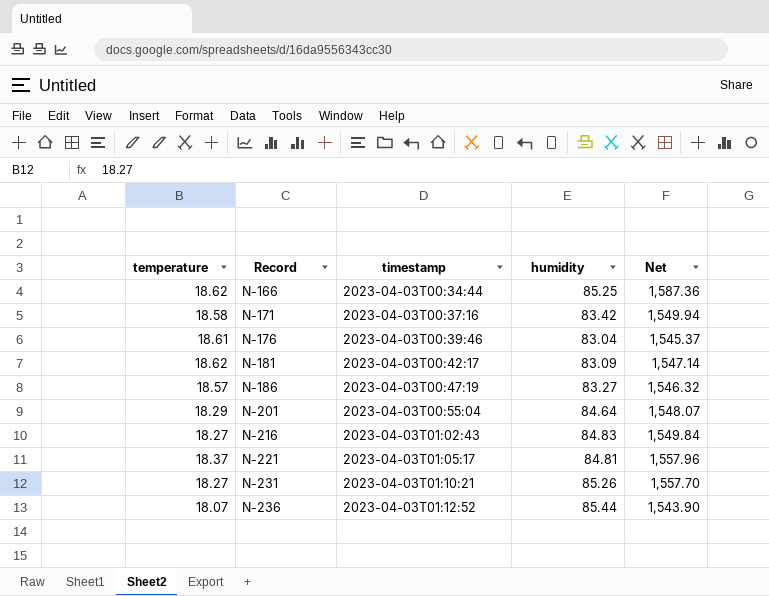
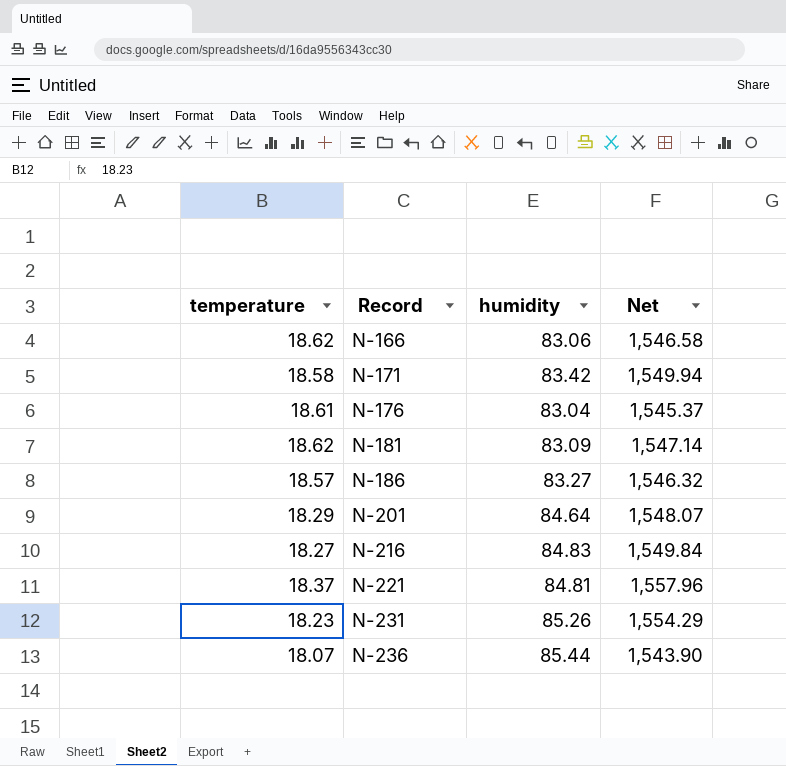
column timestamp | position: 3 -> none
N-166 | humidity: 85.25 -> 83.06
N-166 | Net: 1,587.36 -> 1,546.58
N-231 | temperature: 18.27 -> 18.23
N-231 | Net: 1,557.70 -> 1,554.29

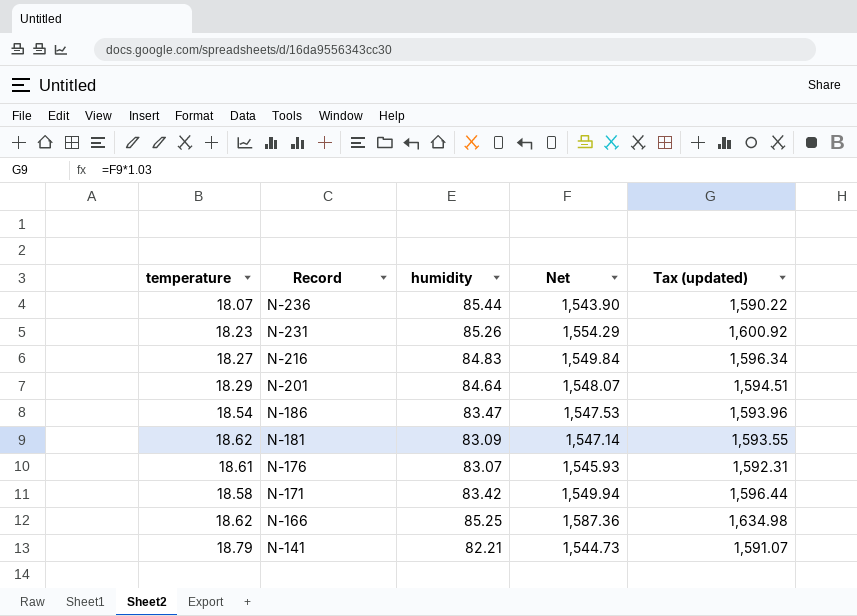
row order: Record ascending -> Record descending
column Tax (updated) | formula: none -> [Net] * 1.03
row N-221: 18.37 | 84.81 | 1,557.96 -> none
N-186 | temperature: 18.57 -> 18.54
N-186 | humidity: 83.27 -> 83.47
N-186 | Net: 1,546.32 -> 1,547.53
N-176 | humidity: 83.04 -> 83.07
N-176 | Net: 1,545.37 -> 1,545.93
N-166 | humidity: 83.06 -> 85.25
N-166 | Net: 1,546.58 -> 1,587.36
row N-141: none -> 18.79 | 82.21 | 1,544.73 | 1,591.07

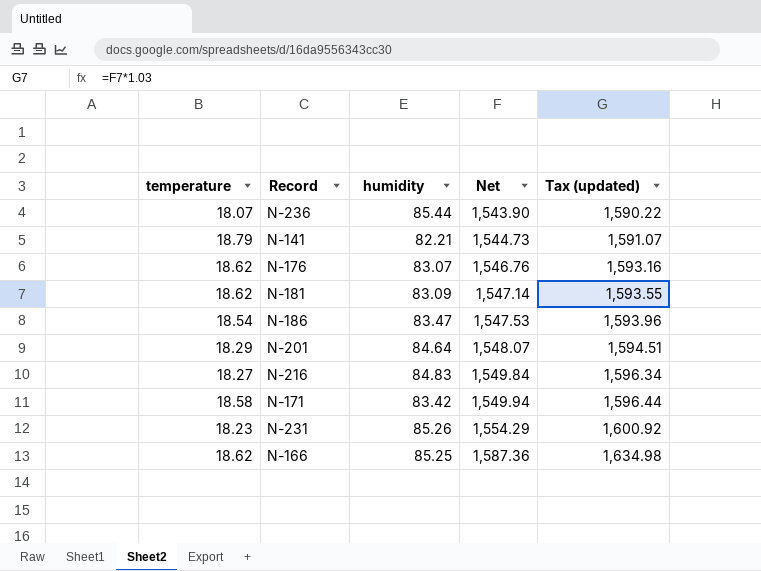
row order: Record descending -> Net ascending
N-176 | temperature: 18.61 -> 18.62
N-176 | Net: 1,545.93 -> 1,546.76
N-176 | Tax (updated): 1,592.31 -> 1,593.16

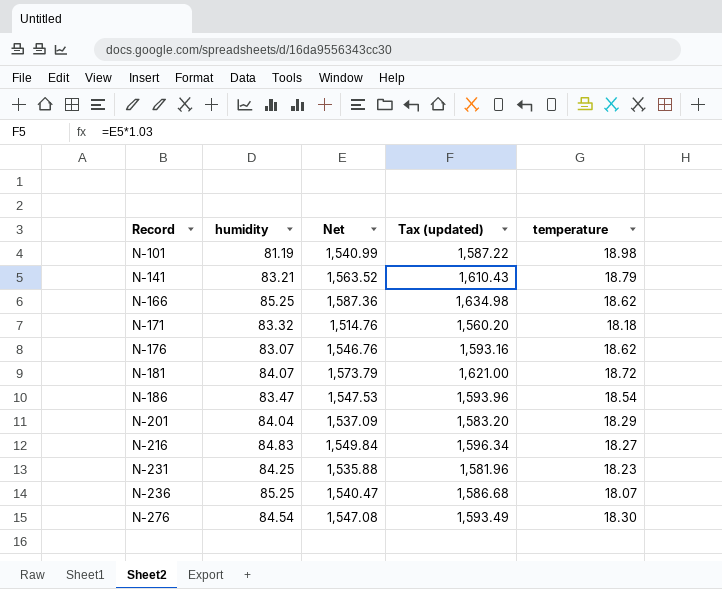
row order: Net ascending -> Record ascending
column temperature | position: 1 -> 5
row N-101: none -> 81.19 | 1,540.99 | 1,587.22 | 18.98
N-141 | humidity: 82.21 -> 83.21
N-141 | Net: 1,544.73 -> 1,563.52
N-141 | Tax (updated): 1,591.07 -> 1,610.43
N-171 | humidity: 83.42 -> 83.32
N-171 | Net: 1,549.94 -> 1,514.76
N-171 | Tax (updated): 1,596.44 -> 1,560.20
N-171 | temperature: 18.58 -> 18.18
N-181 | humidity: 83.09 -> 84.07
N-181 | Net: 1,547.14 -> 1,573.79
N-181 | Tax (updated): 1,593.55 -> 1,621.00
N-181 | temperature: 18.62 -> 18.72
N-201 | humidity: 84.64 -> 84.04
N-201 | Net: 1,548.07 -> 1,537.09
N-201 | Tax (updated): 1,594.51 -> 1,583.20
N-231 | humidity: 85.26 -> 84.25
N-231 | Net: 1,554.29 -> 1,535.88
N-231 | Tax (updated): 1,600.92 -> 1,581.96
N-236 | humidity: 85.44 -> 85.25
N-236 | Net: 1,543.90 -> 1,540.47
N-236 | Tax (updated): 1,590.22 -> 1,586.68
row N-276: none -> 84.54 | 1,547.08 | 1,593.49 | 18.30

